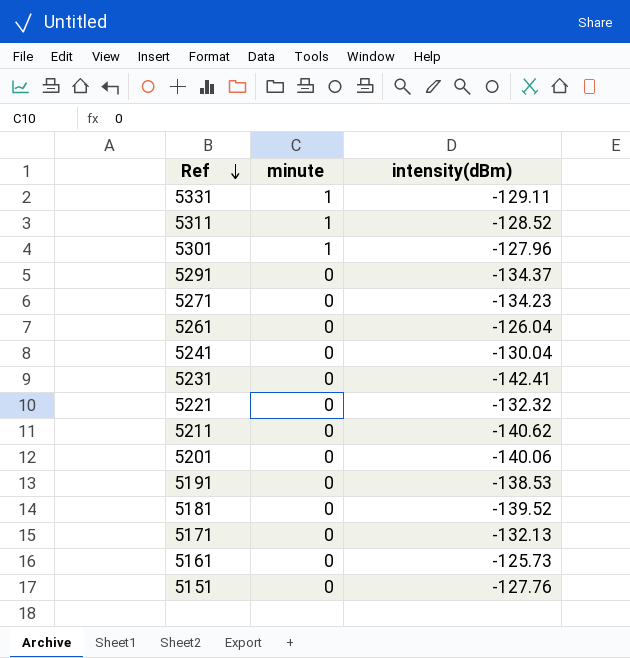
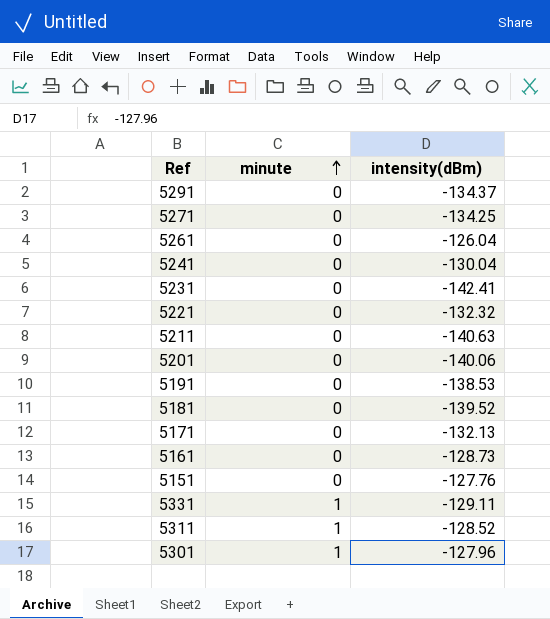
row order: Ref descending -> minute ascending
5271 | intensity(dBm): -134.23 -> -134.25
5211 | intensity(dBm): -140.62 -> -140.63
5161 | intensity(dBm): -125.73 -> -128.73

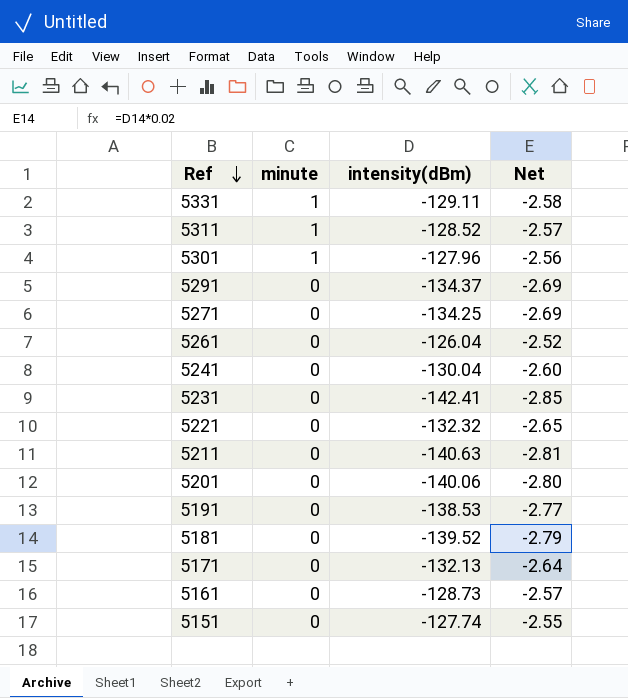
row order: minute ascending -> Ref descending
column Net | formula: none -> [intensity(dBm)] * 0.02
5151 | intensity(dBm): -127.76 -> -127.74

